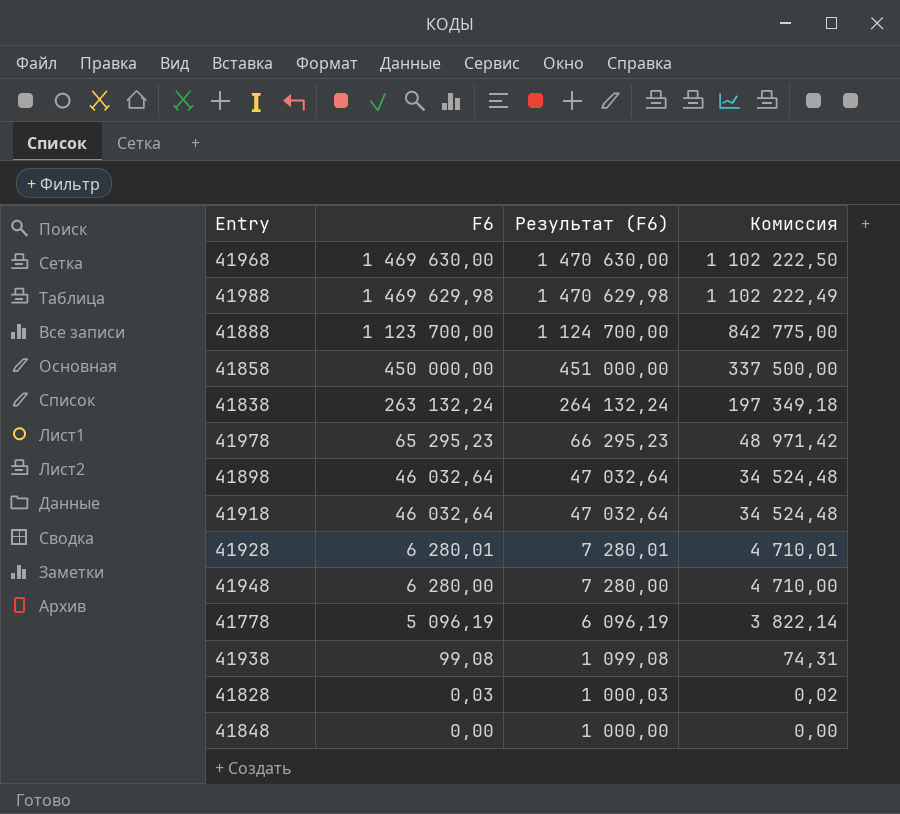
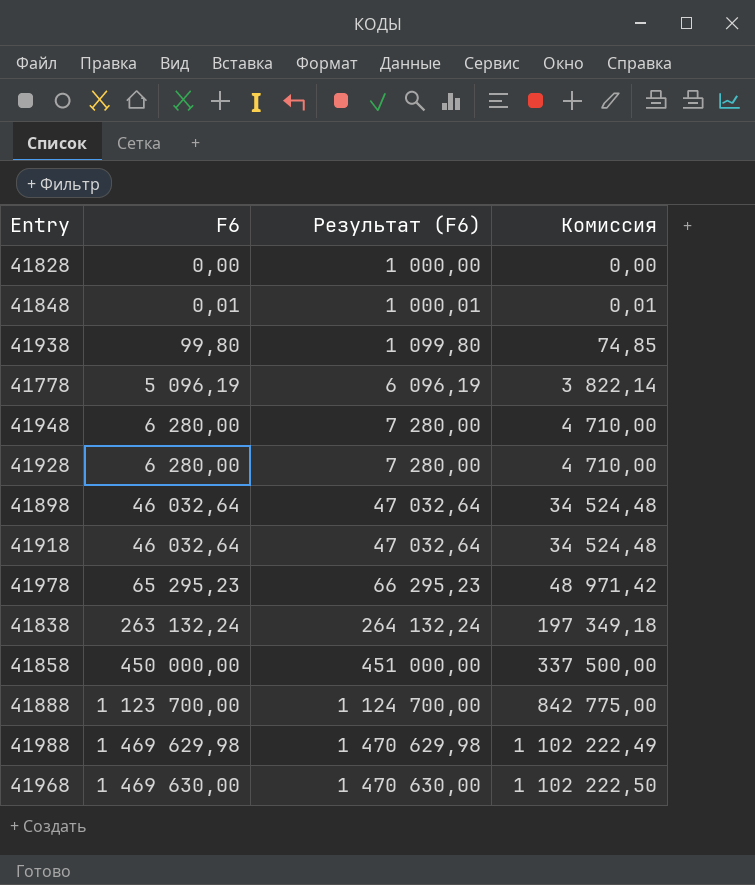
row order: F6 descending -> F6 ascending
41828 | F6: 0,03 -> 0,00
41828 | Результат (F6): 1 000,03 -> 1 000,00
41828 | Комиссия: 0,02 -> 0,00
41848 | F6: 0,00 -> 0,01
41848 | Результат (F6): 1 000,00 -> 1 000,01
41848 | Комиссия: 0,00 -> 0,01
41938 | F6: 99,08 -> 99,80
41938 | Результат (F6): 1 099,08 -> 1 099,80
41938 | Комиссия: 74,31 -> 74,85
41928 | F6: 6 280,01 -> 6 280,00
41928 | Результат (F6): 7 280,01 -> 7 280,00
41928 | Комиссия: 4 710,01 -> 4 710,00

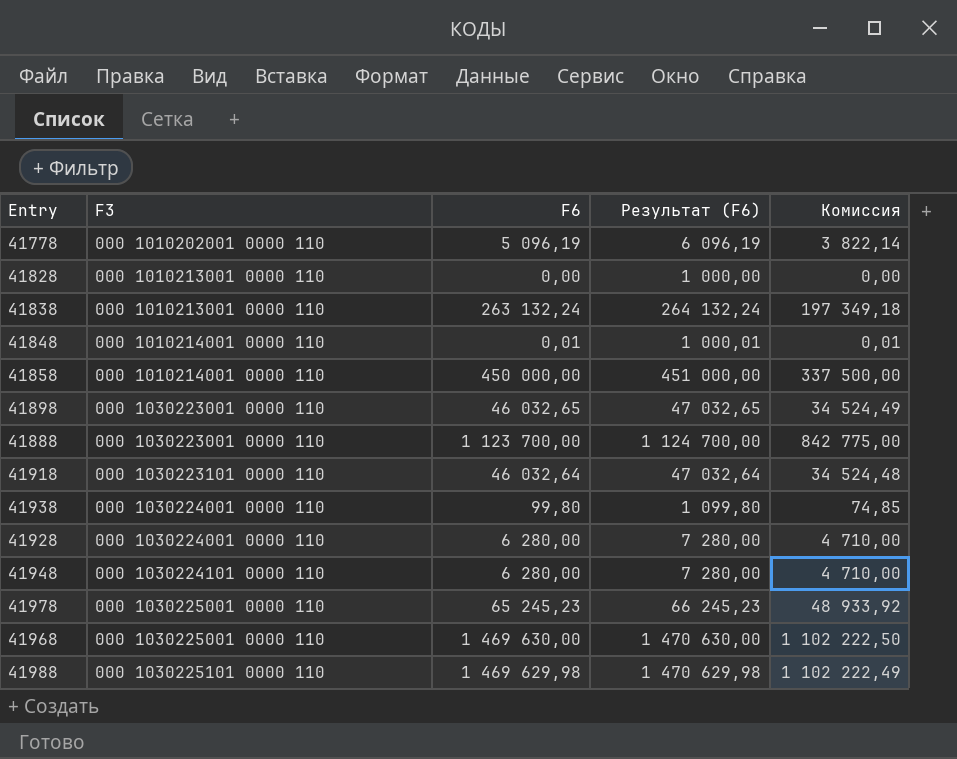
row order: F6 ascending -> F3 ascending
column F3 | position: none -> 2
41898 | F6: 46 032,64 -> 46 032,65
41898 | Результат (F6): 47 032,64 -> 47 032,65
41898 | Комиссия: 34 524,48 -> 34 524,49
41978 | F6: 65 295,23 -> 65 245,23
41978 | Результат (F6): 66 295,23 -> 66 245,23
41978 | Комиссия: 48 971,42 -> 48 933,92

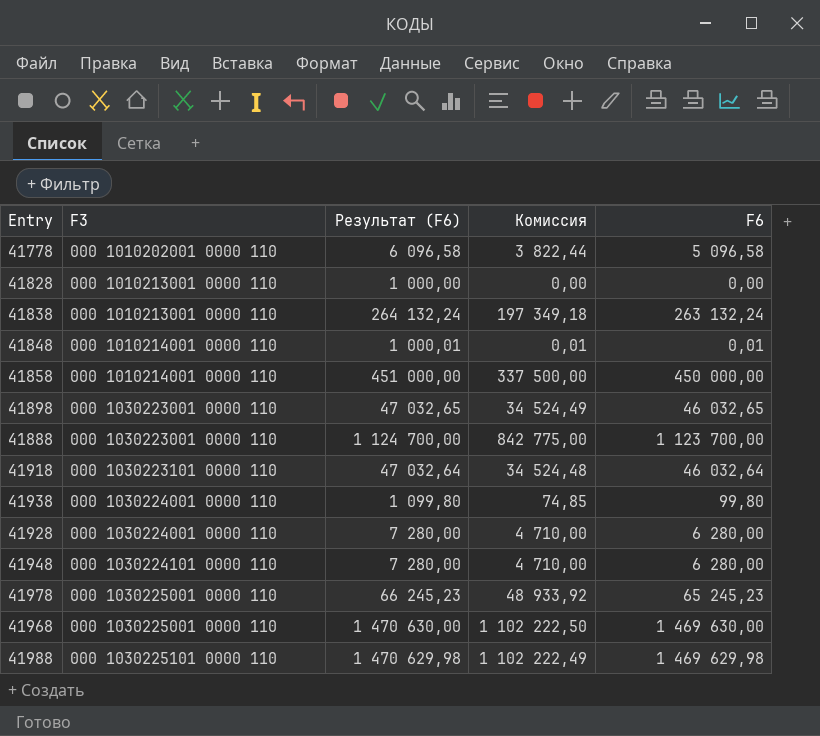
column F6 | position: 3 -> 5
41778 | Результат (F6): 6 096,19 -> 6 096,58
41778 | Комиссия: 3 822,14 -> 3 822,44
41778 | F6: 5 096,19 -> 5 096,58

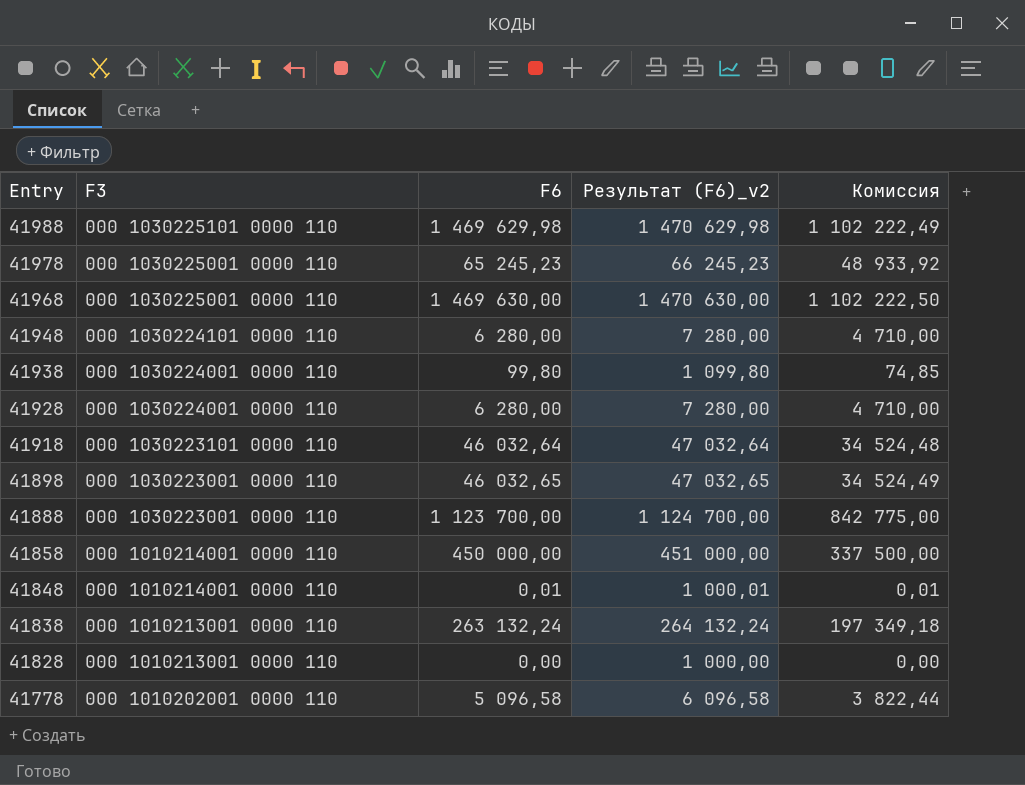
row order: F3 ascending -> Entry descending
column F6 | position: 5 -> 3
column name: Результат (F6) -> Результат (F6)_v2

